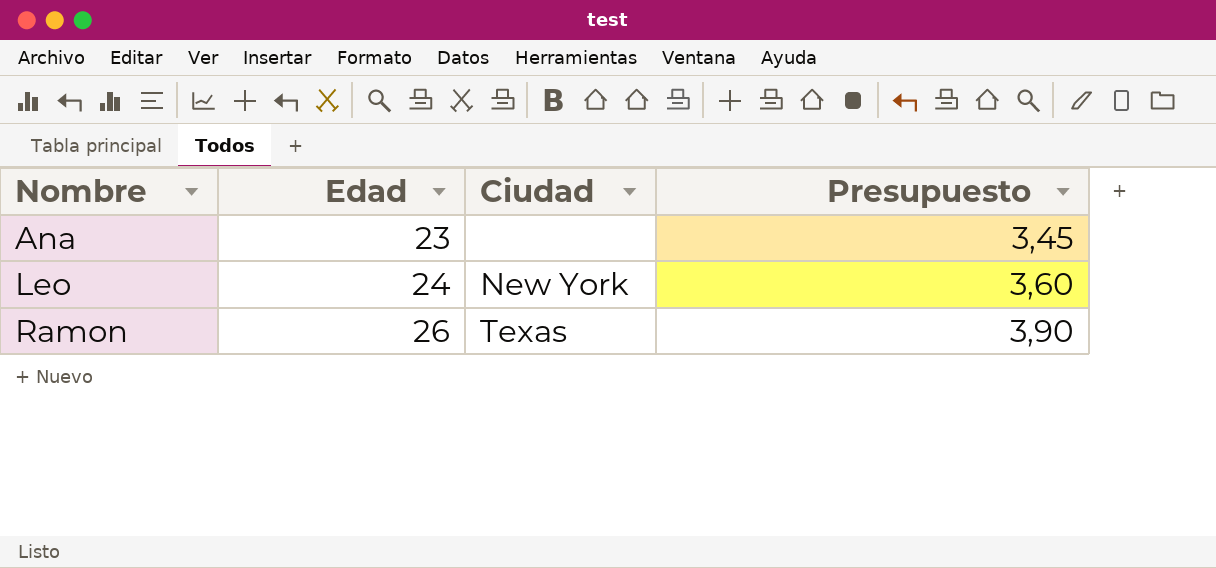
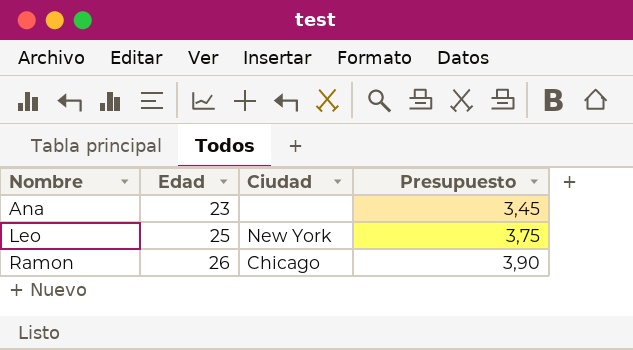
Leo | Edad: 24 -> 25
Leo | Presupuesto: 3,60 -> 3,75
Ramon | Ciudad: Texas -> Chicago

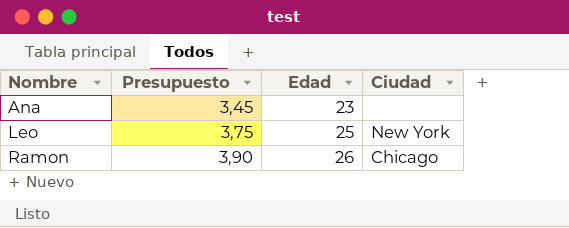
column Presupuesto | position: 4 -> 2

